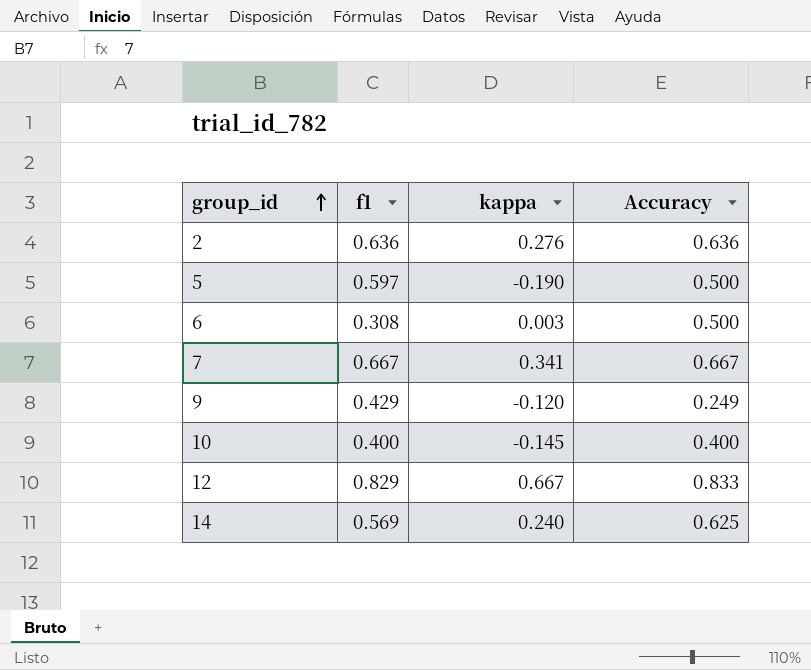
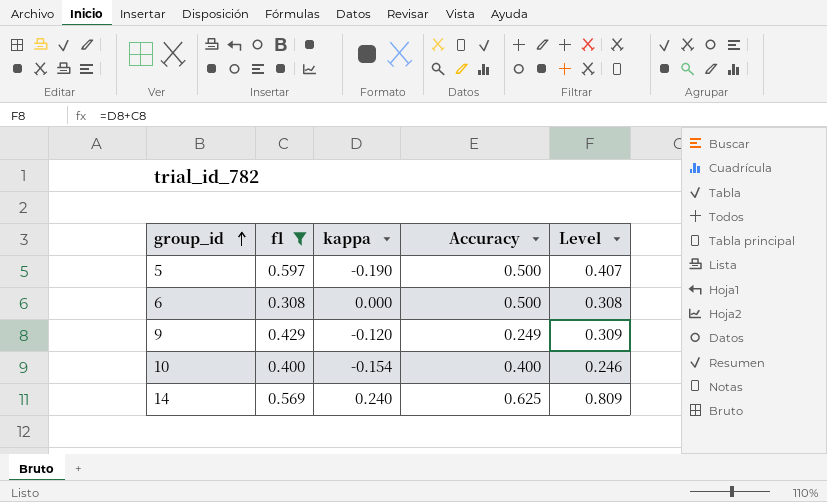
filter: none -> f1 <= 0.597
column Level | formula: none -> [f1] + [kappa]
6 | kappa: 0.003 -> 0.000
10 | kappa: -0.145 -> -0.154

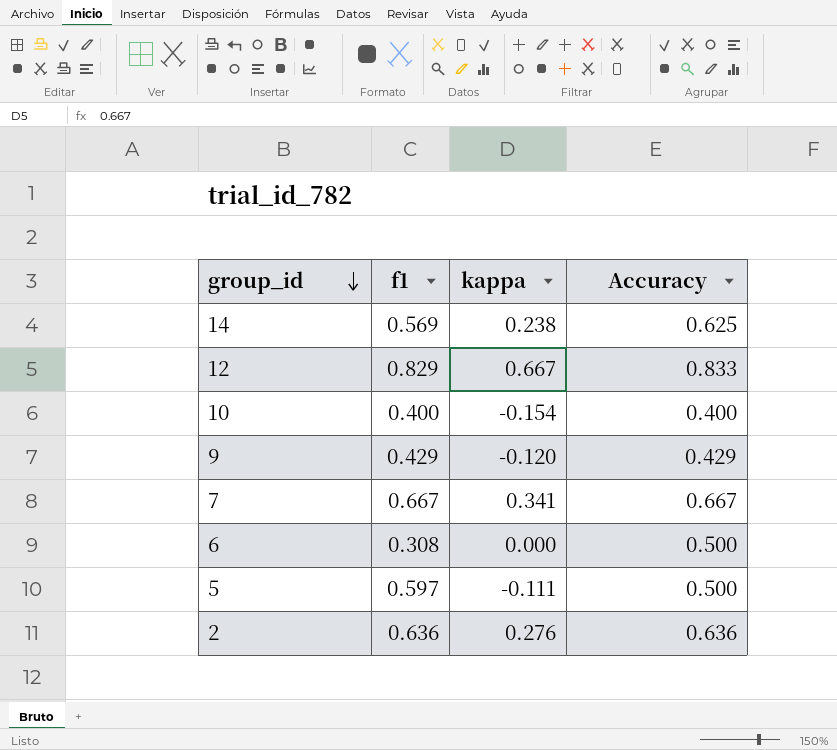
filter: f1 <= 0.597 -> none
row order: group_id ascending -> group_id descending
column Level | formula: [f1] + [kappa] -> none
14 | kappa: 0.240 -> 0.238
9 | Accuracy: 0.249 -> 0.429
5 | kappa: -0.190 -> -0.111

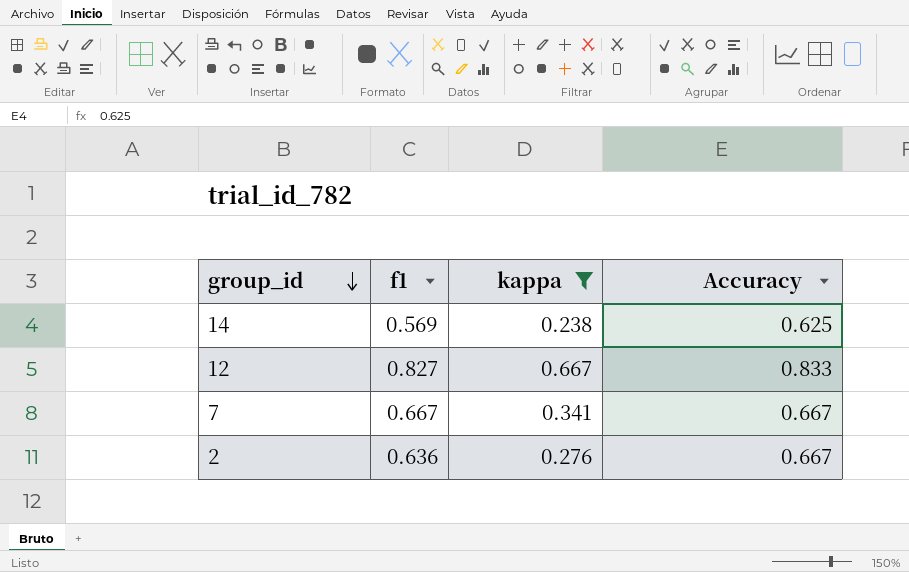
filter: none -> kappa >= 0.238
12 | f1: 0.829 -> 0.827
2 | Accuracy: 0.636 -> 0.667

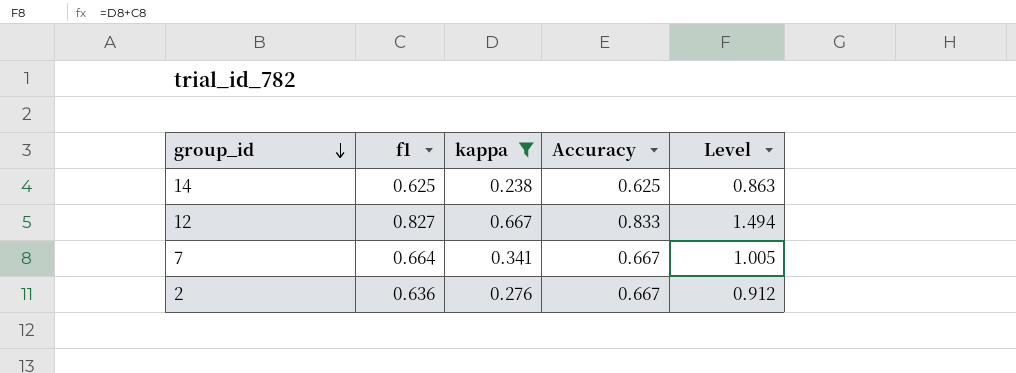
column Level | formula: none -> [f1] + [kappa]
14 | f1: 0.569 -> 0.625
7 | f1: 0.667 -> 0.664

